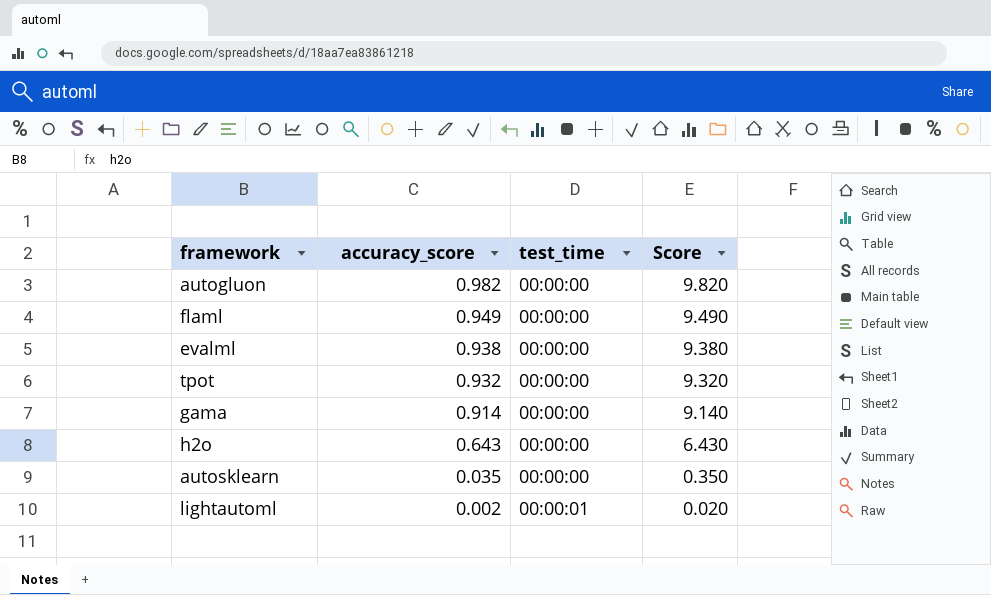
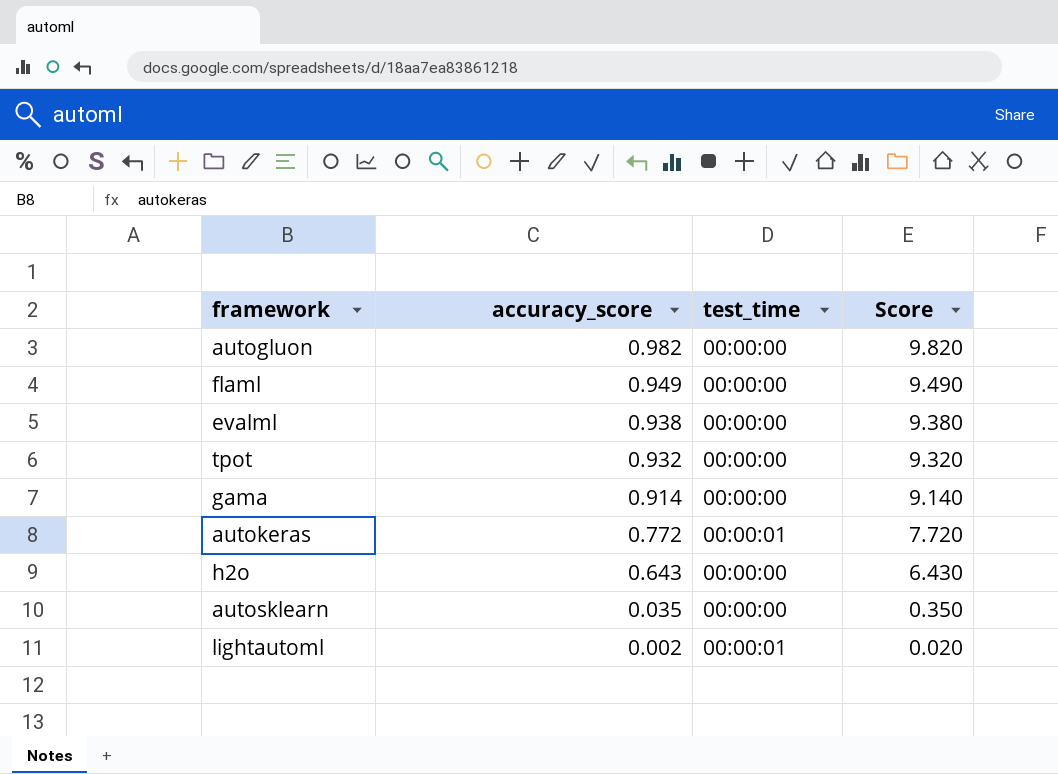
row autokeras: none -> 0.772 | 00:00:01 | 7.720

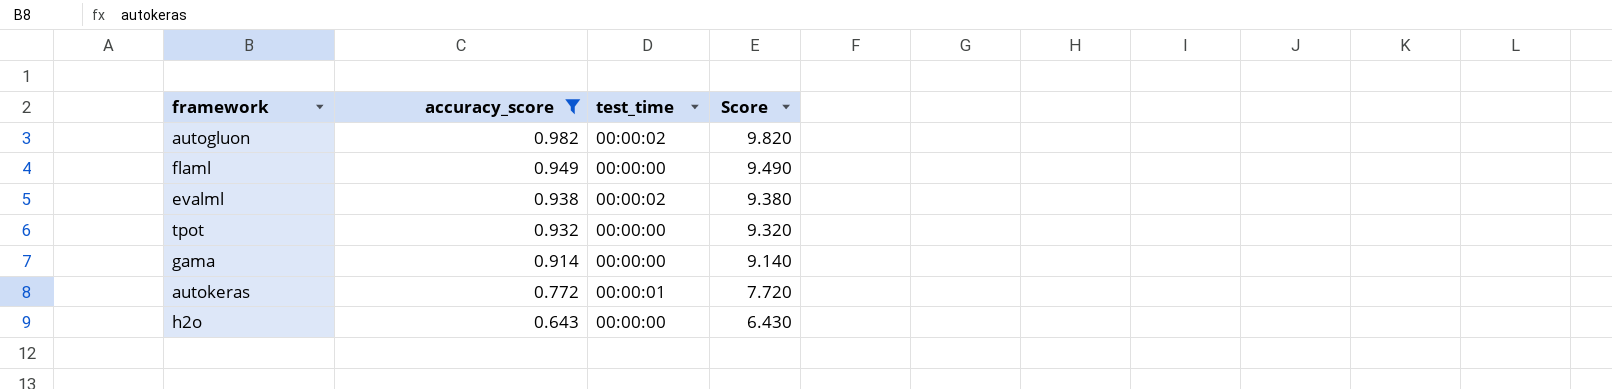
filter: none -> accuracy_score >= 0.643
autogluon | test_time: 00:00:00 -> 00:00:02
evalml | test_time: 00:00:00 -> 00:00:02

